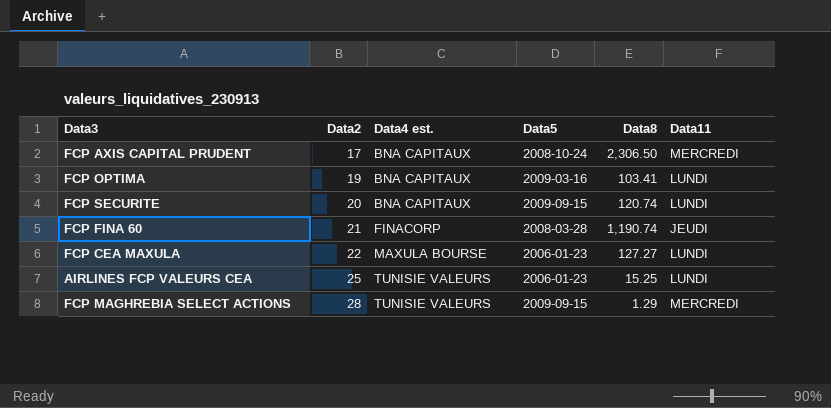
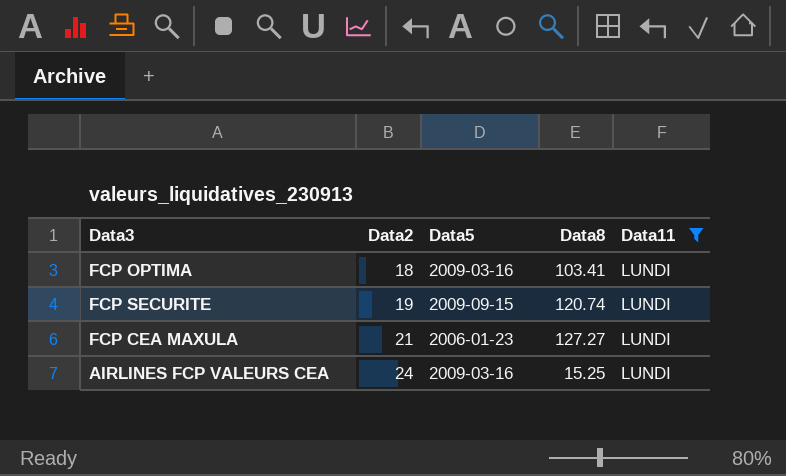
filter: none -> Data11 = LUNDI
column Data4 est. | position: 3 -> none
FCP OPTIMA | Data2: 19 -> 18
FCP SECURITE | Data2: 20 -> 19
FCP CEA MAXULA | Data2: 22 -> 21
AIRLINES FCP VALEURS CEA | Data2: 25 -> 24
AIRLINES FCP VALEURS CEA | Data5: 2006-01-23 -> 2009-03-16

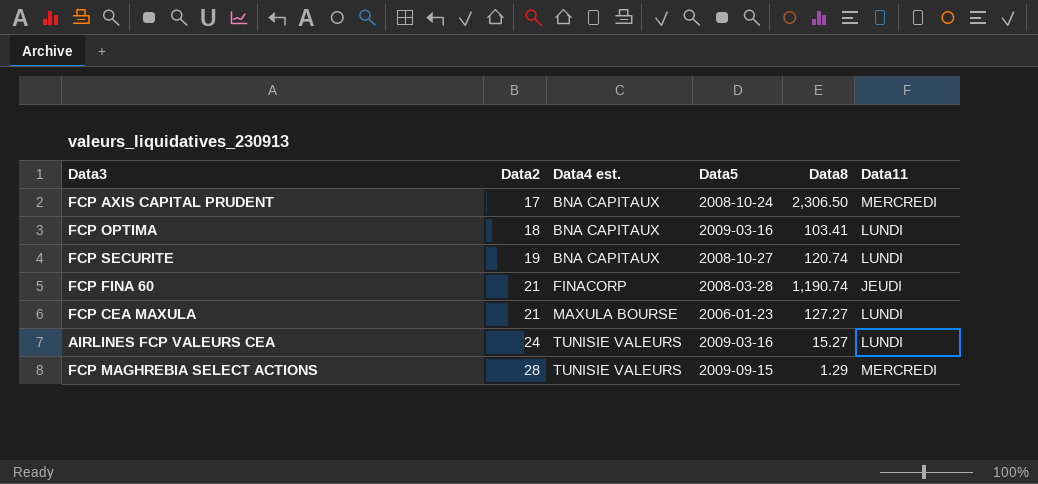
filter: Data11 = LUNDI -> none
column Data4 est. | position: none -> 3
FCP SECURITE | Data5: 2009-09-15 -> 2008-10-27
AIRLINES FCP VALEURS CEA | Data8: 15.25 -> 15.27

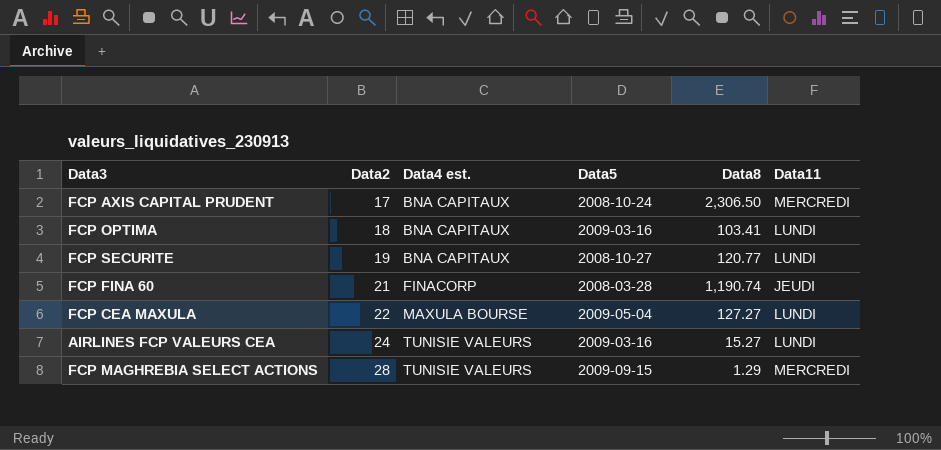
FCP SECURITE | Data8: 120.74 -> 120.77
FCP CEA MAXULA | Data2: 21 -> 22
FCP CEA MAXULA | Data5: 2006-01-23 -> 2009-05-04

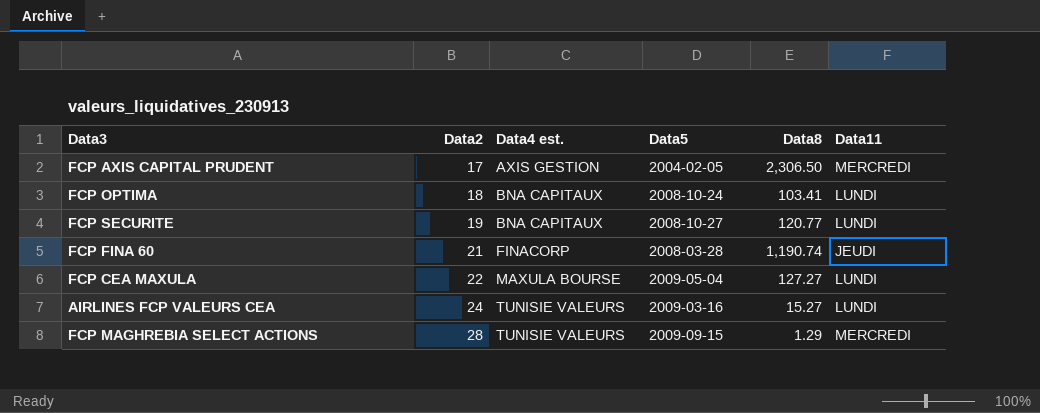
FCP AXIS CAPITAL PRUDENT | Data4 est.: BNA CAPITAUX -> AXIS GESTION
FCP AXIS CAPITAL PRUDENT | Data5: 2008-10-24 -> 2004-02-05
FCP OPTIMA | Data5: 2009-03-16 -> 2008-10-24

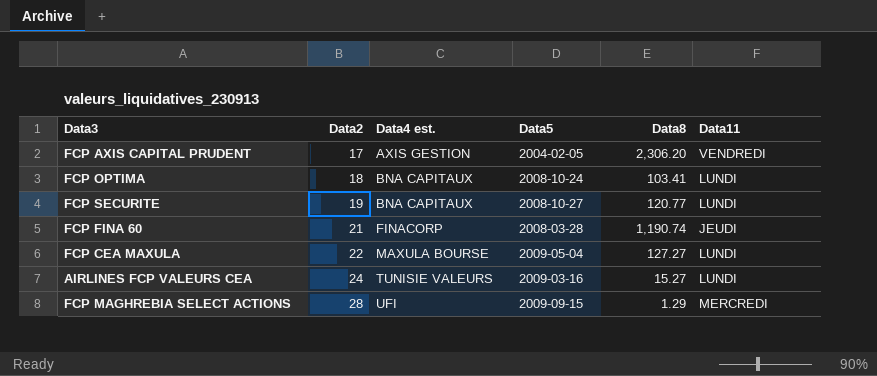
FCP AXIS CAPITAL PRUDENT | Data8: 2,306.50 -> 2,306.20
FCP AXIS CAPITAL PRUDENT | Data11: MERCREDI -> VENDREDI
FCP MAGHREBIA SELECT ACTIONS | Data4 est.: TUNISIE VALEURS -> UFI

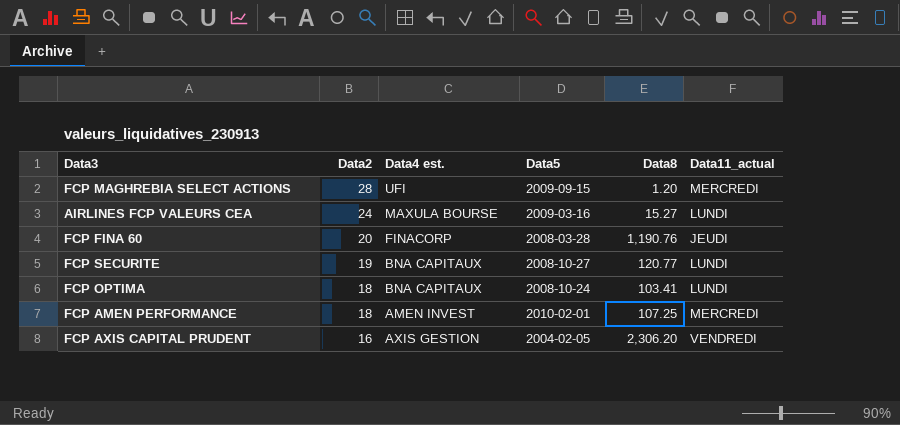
row order: Data2 ascending -> Data2 descending
column name: Data11 -> Data11_actual
row FCP CEA MAXULA: 22 | MAXULA BOURSE | 2009-05-04 | 127.27 | LUNDI -> none
FCP MAGHREBIA SELECT ACTIONS | Data8: 1.29 -> 1.20
AIRLINES FCP VALEURS CEA | Data4 est.: TUNISIE VALEURS -> MAXULA BOURSE
FCP FINA 60 | Data2: 21 -> 20
FCP FINA 60 | Data8: 1,190.74 -> 1,190.76
row FCP AMEN PERFORMANCE: none -> 18 | AMEN INVEST | 2010-02-01 | 107.25 | MERCREDI
FCP AXIS CAPITAL PRUDENT | Data2: 17 -> 16

